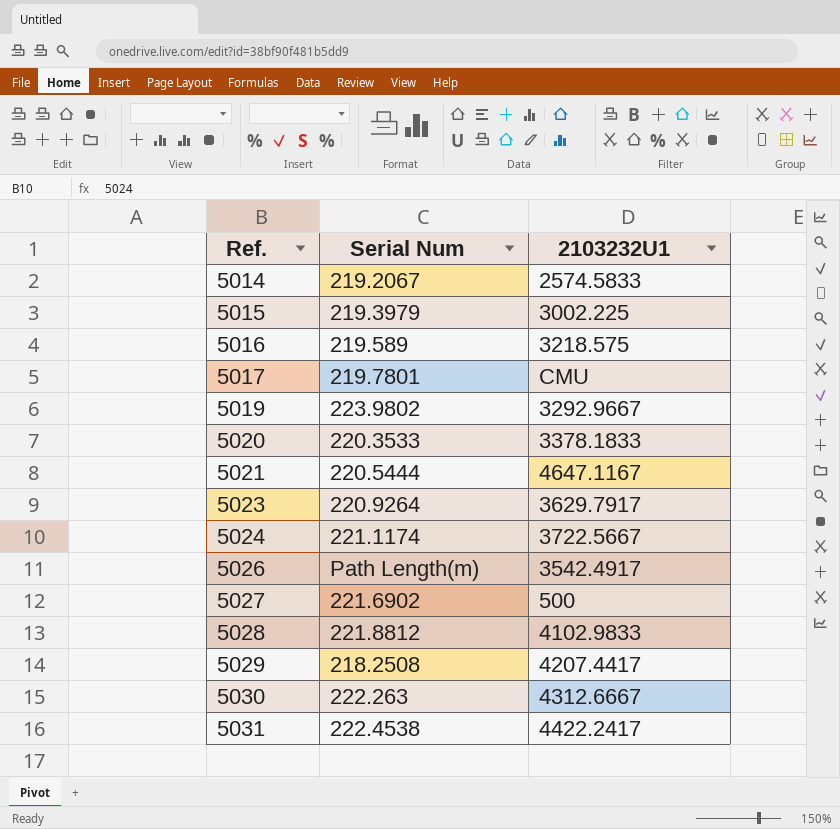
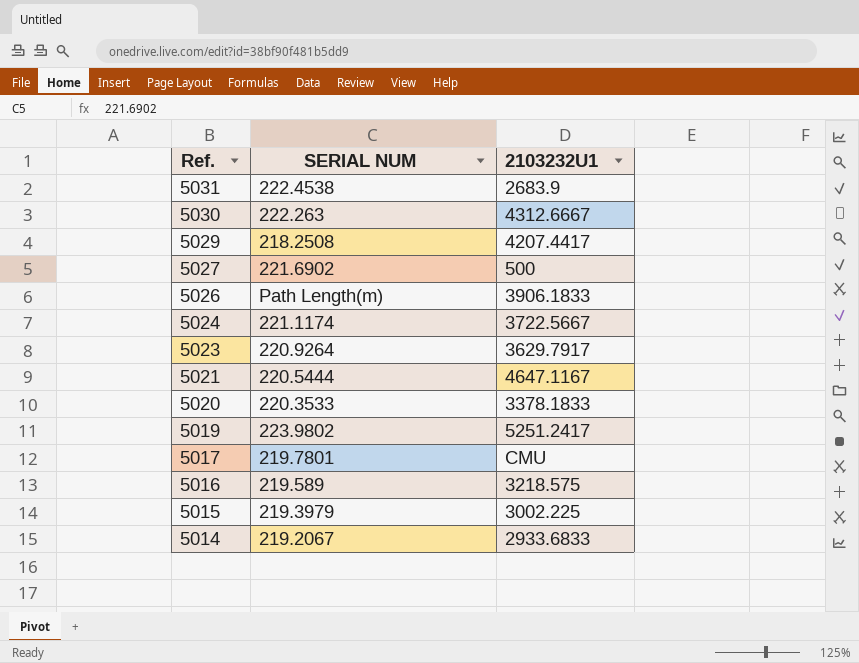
row order: Ref. ascending -> Ref. descending
column name: Serial Num -> SERIAL NUM
row 5028: 221.8812 | 4102.9833 -> none
5031 | 2103232U1: 4422.2417 -> 2683.9
5026 | 2103232U1: 3542.4917 -> 3906.1833
5019 | 2103232U1: 3292.9667 -> 5251.2417
5014 | 2103232U1: 2574.5833 -> 2933.6833

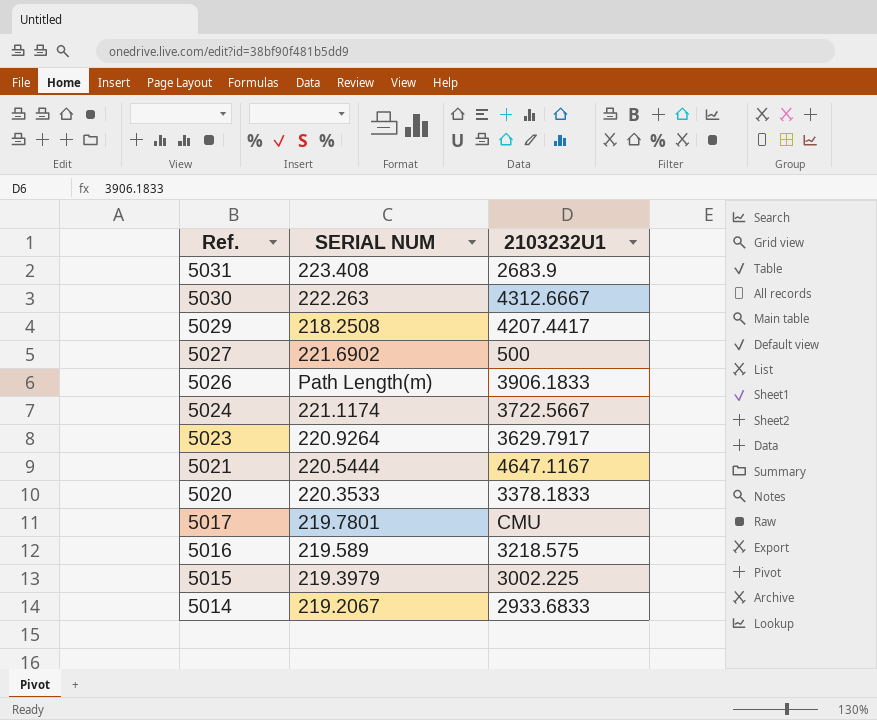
row 5019: 223.9802 | 5251.2417 -> none
5031 | SERIAL NUM: 222.4538 -> 223.408

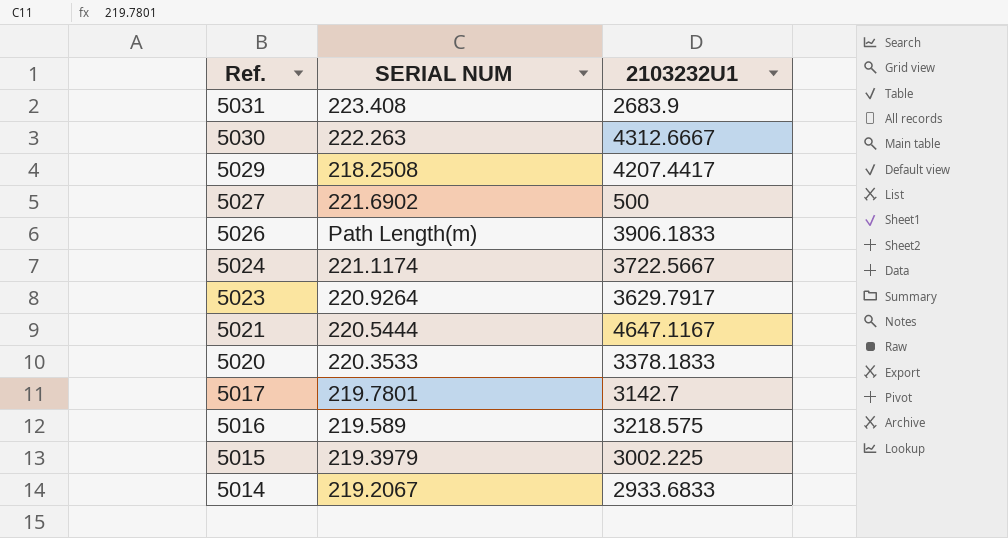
5017 | 2103232U1: CMU -> 3142.7

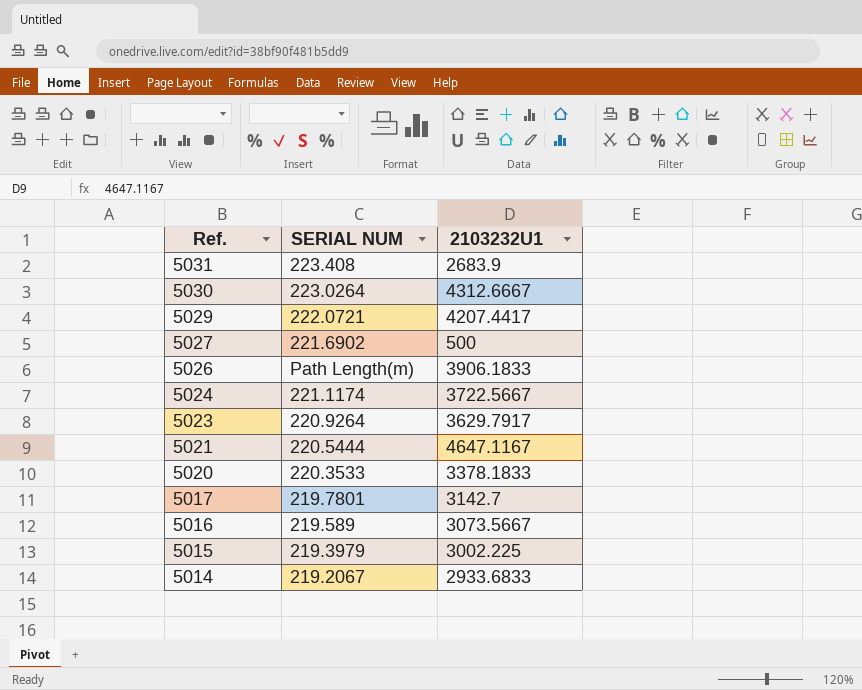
5030 | SERIAL NUM: 222.263 -> 223.0264
5029 | SERIAL NUM: 218.2508 -> 222.0721
5016 | 2103232U1: 3218.575 -> 3073.5667

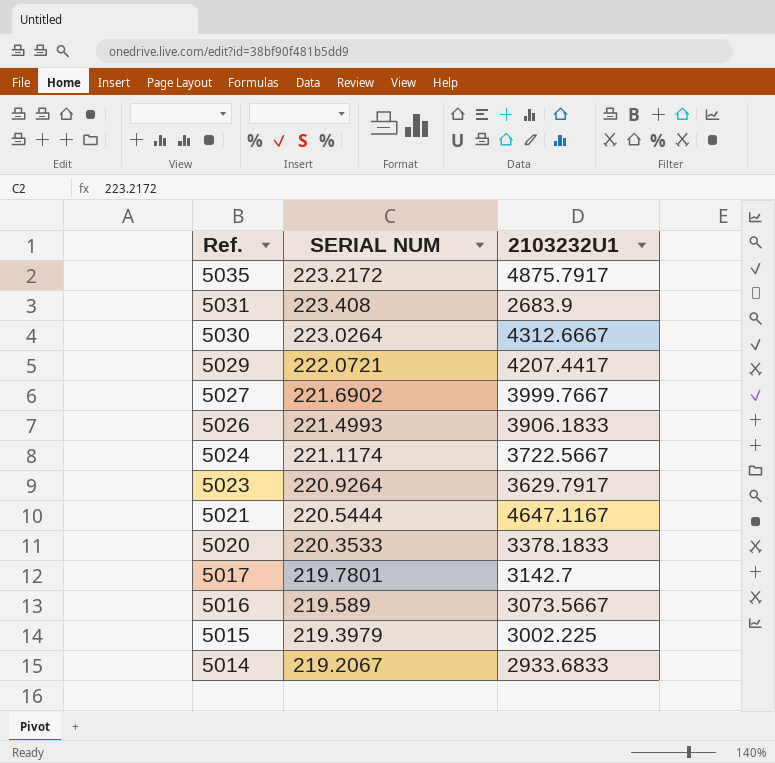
row 5035: none -> 223.2172 | 4875.7917
5027 | 2103232U1: 500 -> 3999.7667
5026 | SERIAL NUM: Path Length(m) -> 221.4993

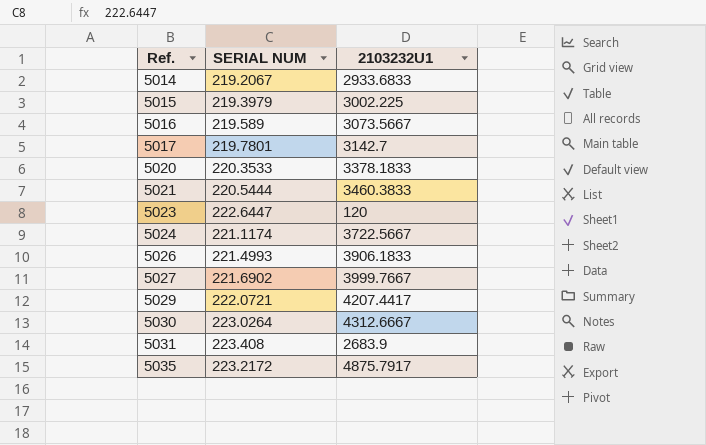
row order: Ref. descending -> Ref. ascending
5021 | 2103232U1: 4647.1167 -> 3460.3833
5023 | SERIAL NUM: 220.9264 -> 222.6447
5023 | 2103232U1: 3629.7917 -> 120

